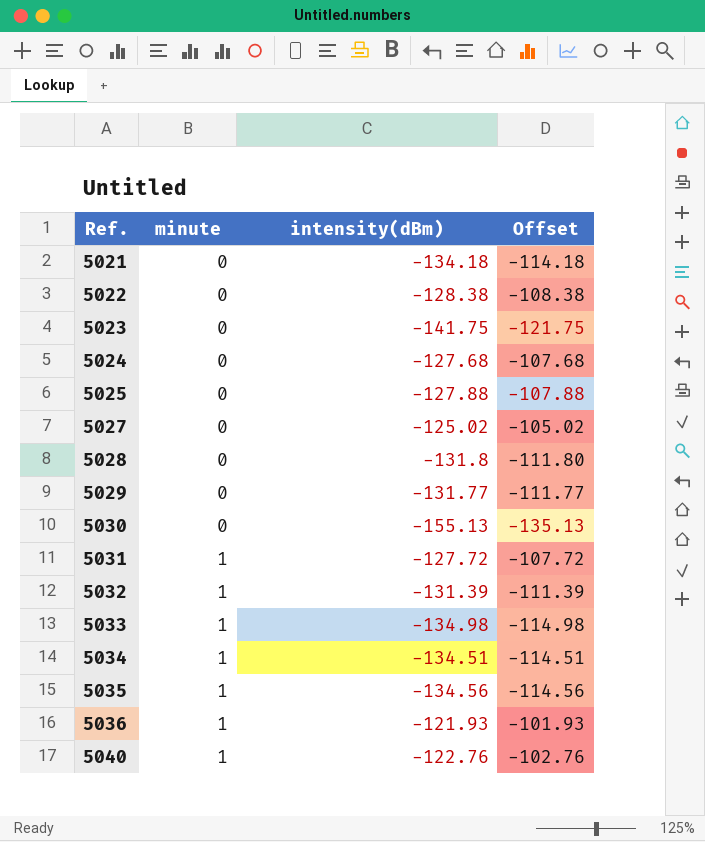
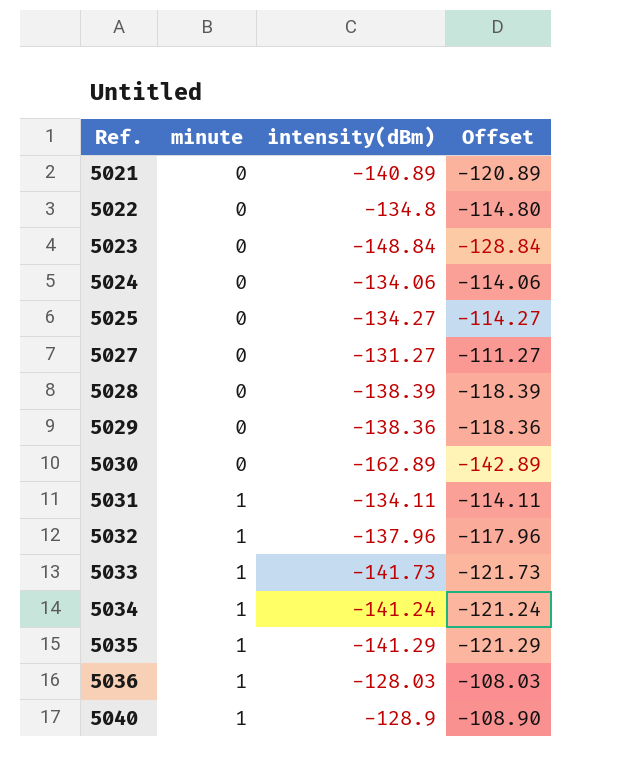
5021 | intensity(dBm): -134.18 -> -140.89
5021 | Offset: -114.18 -> -120.89
5022 | intensity(dBm): -128.38 -> -134.8
5022 | Offset: -108.38 -> -114.80
5023 | intensity(dBm): -141.75 -> -148.84
5023 | Offset: -121.75 -> -128.84
5024 | intensity(dBm): -127.68 -> -134.06
5024 | Offset: -107.68 -> -114.06
5025 | intensity(dBm): -127.88 -> -134.27
5025 | Offset: -107.88 -> -114.27
5027 | intensity(dBm): -125.02 -> -131.27
5027 | Offset: -105.02 -> -111.27
5028 | intensity(dBm): -131.8 -> -138.39
5028 | Offset: -111.80 -> -118.39
5029 | intensity(dBm): -131.77 -> -138.36
5029 | Offset: -111.77 -> -118.36
5030 | intensity(dBm): -155.13 -> -162.89
5030 | Offset: -135.13 -> -142.89
5031 | intensity(dBm): -127.72 -> -134.11
5031 | Offset: -107.72 -> -114.11
5032 | intensity(dBm): -131.39 -> -137.96
5032 | Offset: -111.39 -> -117.96
5033 | intensity(dBm): -134.98 -> -141.73
5033 | Offset: -114.98 -> -121.73
5034 | intensity(dBm): -134.51 -> -141.24
5034 | Offset: -114.51 -> -121.24
5035 | intensity(dBm): -134.56 -> -141.29
5035 | Offset: -114.56 -> -121.29
5036 | intensity(dBm): -121.93 -> -128.03
5036 | Offset: -101.93 -> -108.03
5040 | intensity(dBm): -122.76 -> -128.9
5040 | Offset: -102.76 -> -108.90

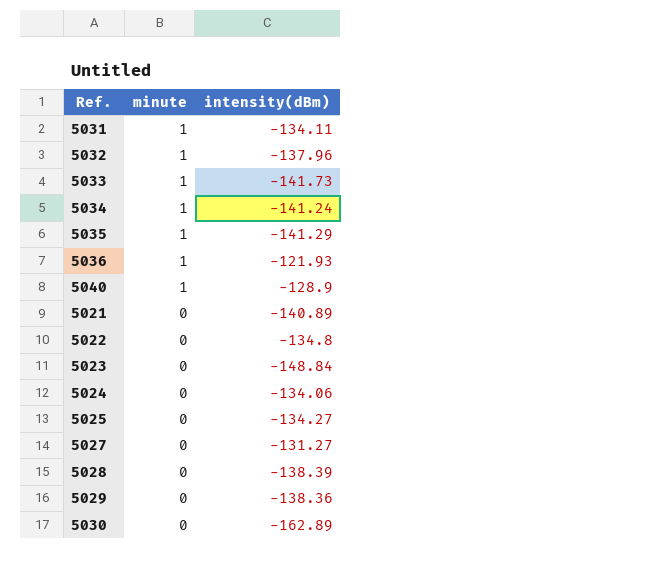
row order: Ref. ascending -> minute descending
column Offset | formula: [intensity(dBm)] + 20 -> none
5036 | intensity(dBm): -128.03 -> -121.93

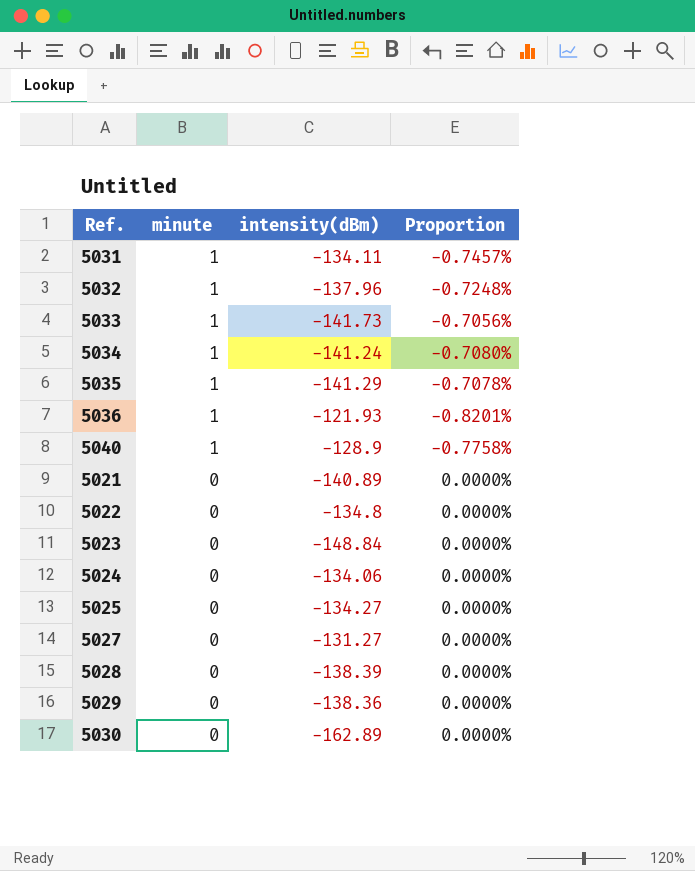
column Proportion | formula: none -> [minute] / [intensity(dBm)]

